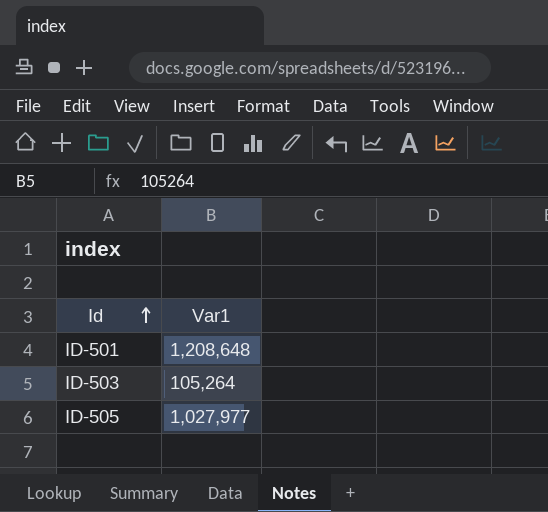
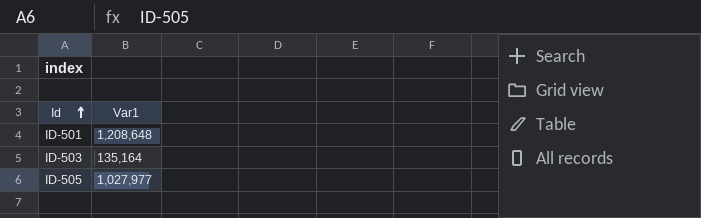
ID-503 | Var1: 105,264 -> 135,164

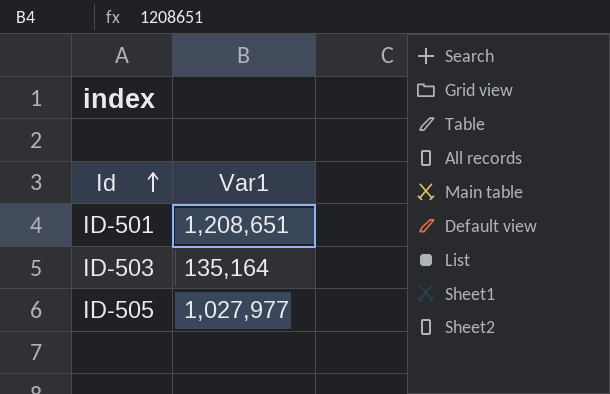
ID-501 | Var1: 1,208,648 -> 1,208,651

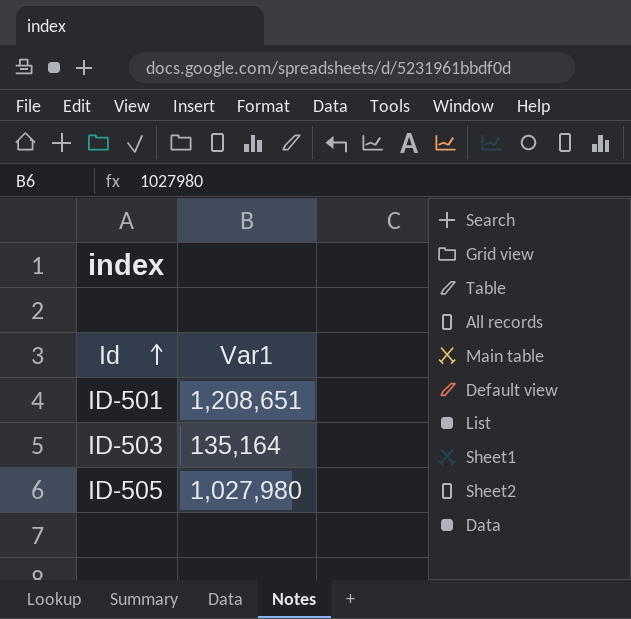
ID-505 | Var1: 1,027,977 -> 1,027,980

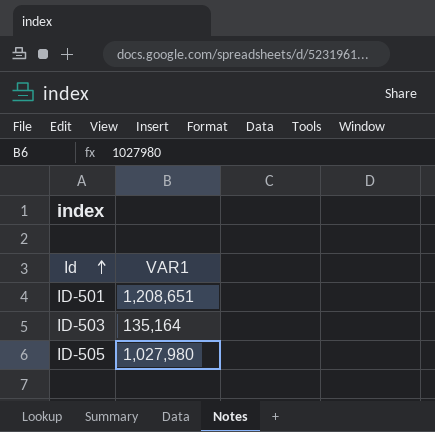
column name: Var1 -> VAR1

